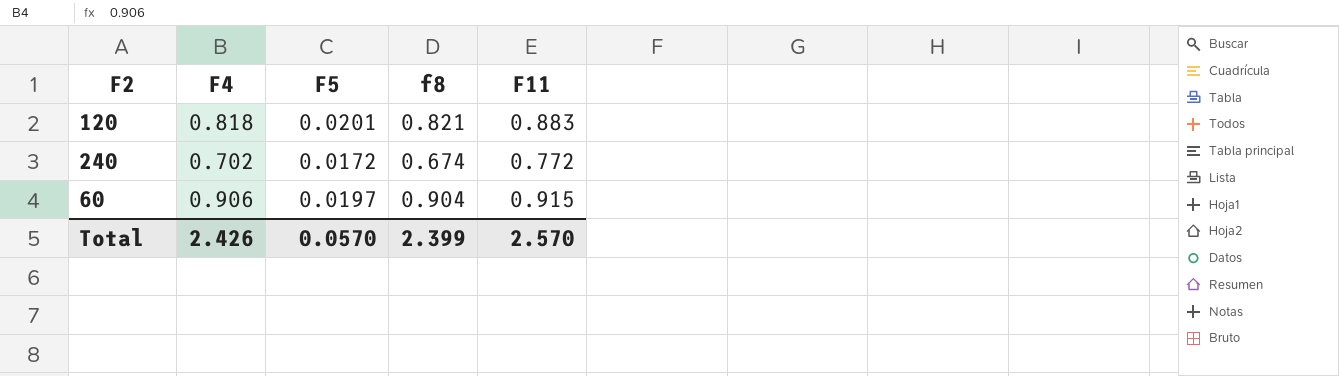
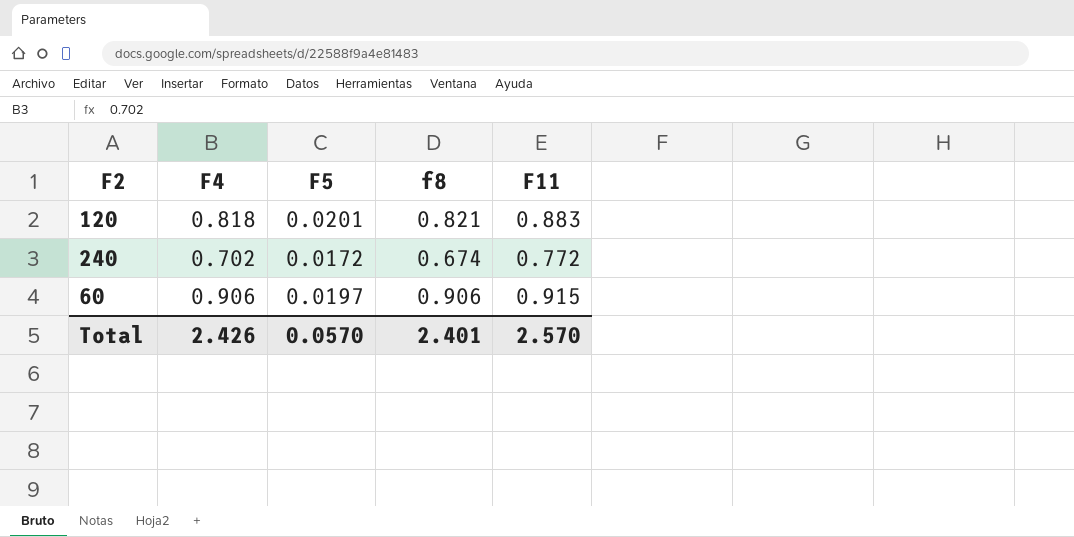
60 | f8: 0.904 -> 0.906
Total | f8: 2.399 -> 2.401

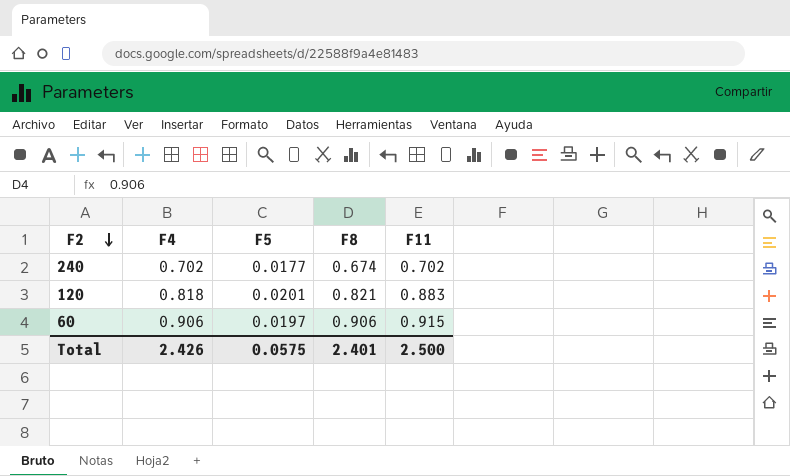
row order: none -> F2 descending
column name: f8 -> F8
240 | F5: 0.0172 -> 0.0177
240 | F11: 0.772 -> 0.702
Total | F5: 0.0570 -> 0.0575
Total | F11: 2.570 -> 2.500

